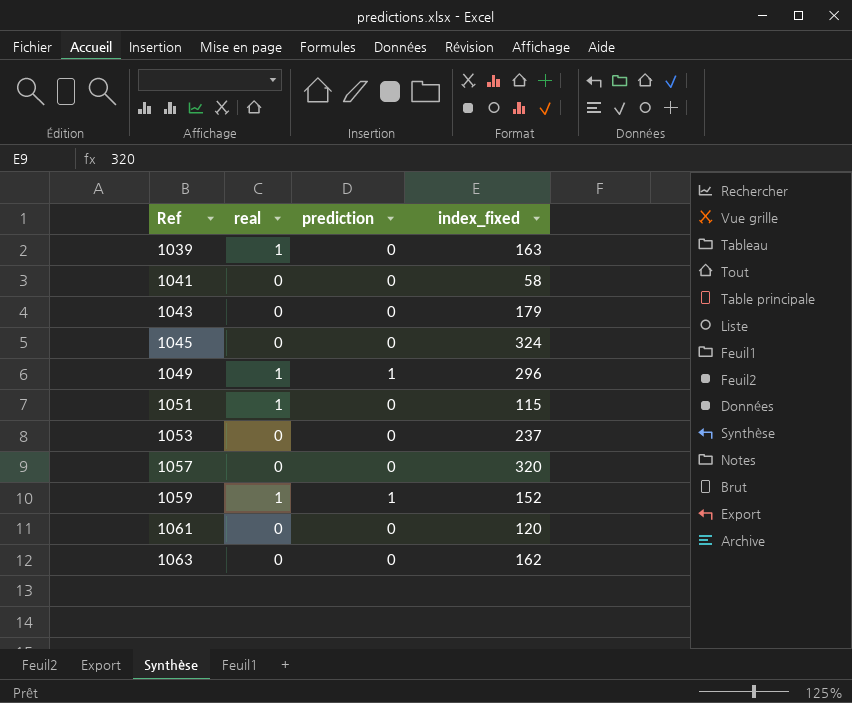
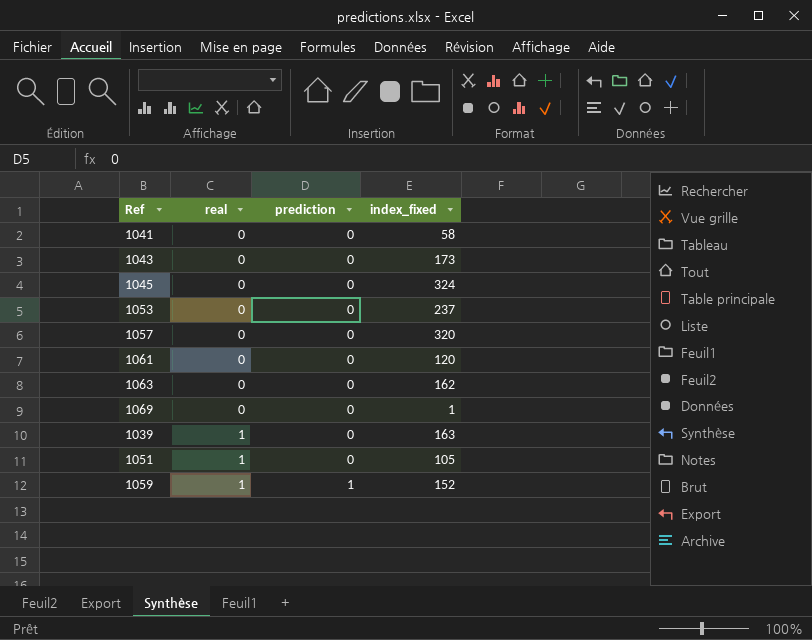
row order: Ref ascending -> real ascending
row 1049: 1 | 1 | 296 -> none
1043 | index_fixed: 179 -> 173
row 1069: none -> 0 | 0 | 1
1051 | index_fixed: 115 -> 105

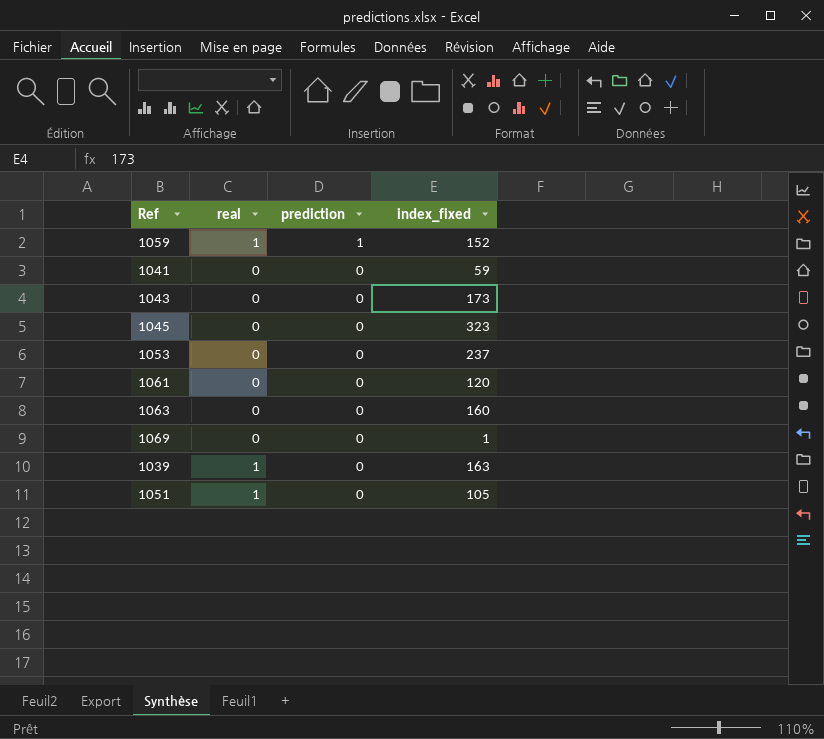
row order: real ascending -> prediction descending
row 1057: 0 | 0 | 320 -> none
1041 | index_fixed: 58 -> 59
1045 | index_fixed: 324 -> 323
1063 | index_fixed: 162 -> 160

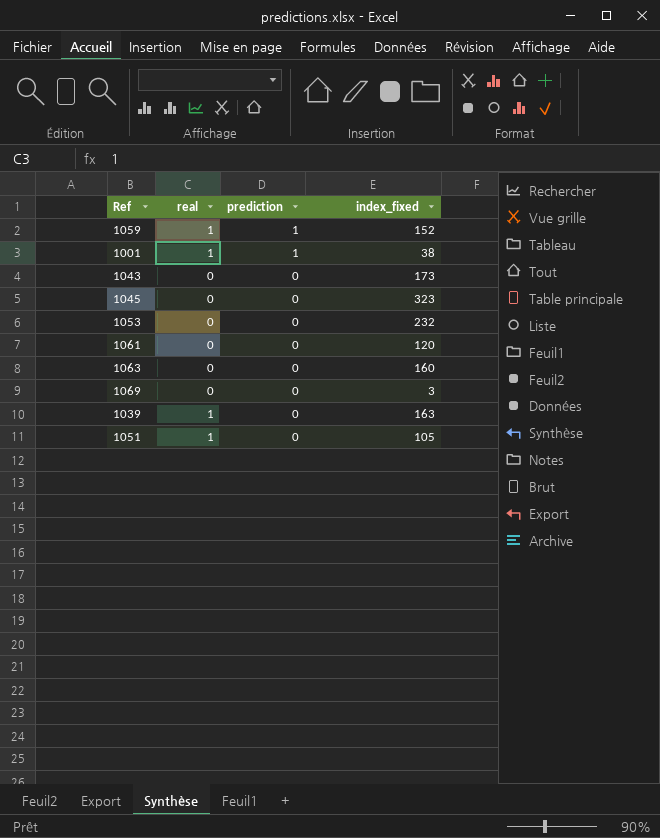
row 1041: 0 | 0 | 59 -> none
row 1001: none -> 1 | 1 | 38
1053 | index_fixed: 237 -> 232
1069 | index_fixed: 1 -> 3

